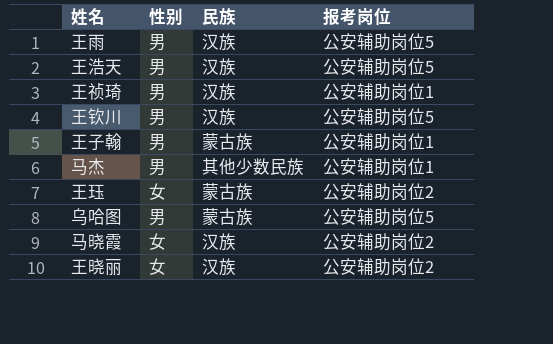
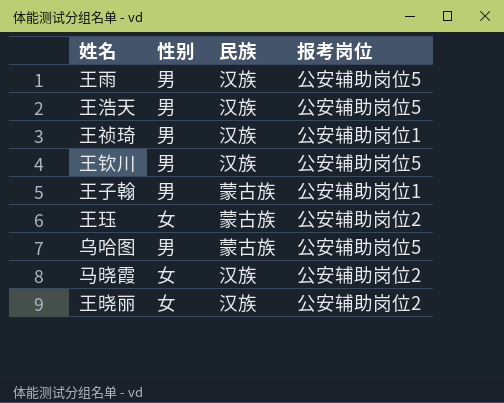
row 马杰: 男 | 其他少数民族 | 公安辅助岗位1 -> none

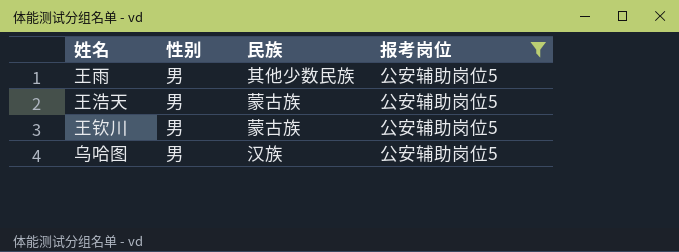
filter: none -> 报考岗位 = 公安辅助岗位5
王雨 | 民族: 汉族 -> 其他少数民族
王浩天 | 民族: 汉族 -> 蒙古族
王钦川 | 民族: 汉族 -> 蒙古族
乌哈图 | 民族: 蒙古族 -> 汉族

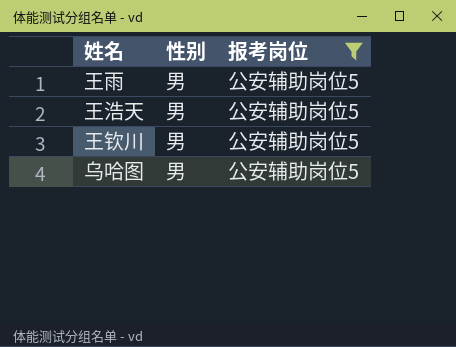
column 民族 | position: 3 -> none

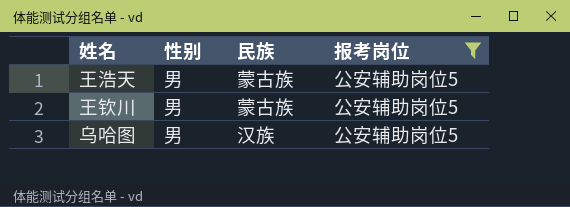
column 民族 | position: none -> 3
row 王雨: 男 | 公安辅助岗位5 -> none

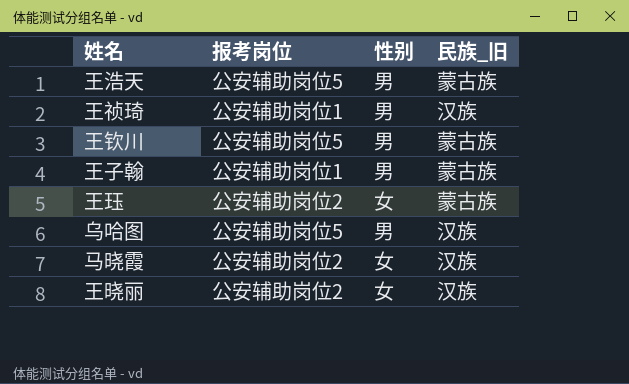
filter: 报考岗位 = 公安辅助岗位5 -> none
column 报考岗位 | position: 4 -> 2
column name: 民族 -> 民族_旧

